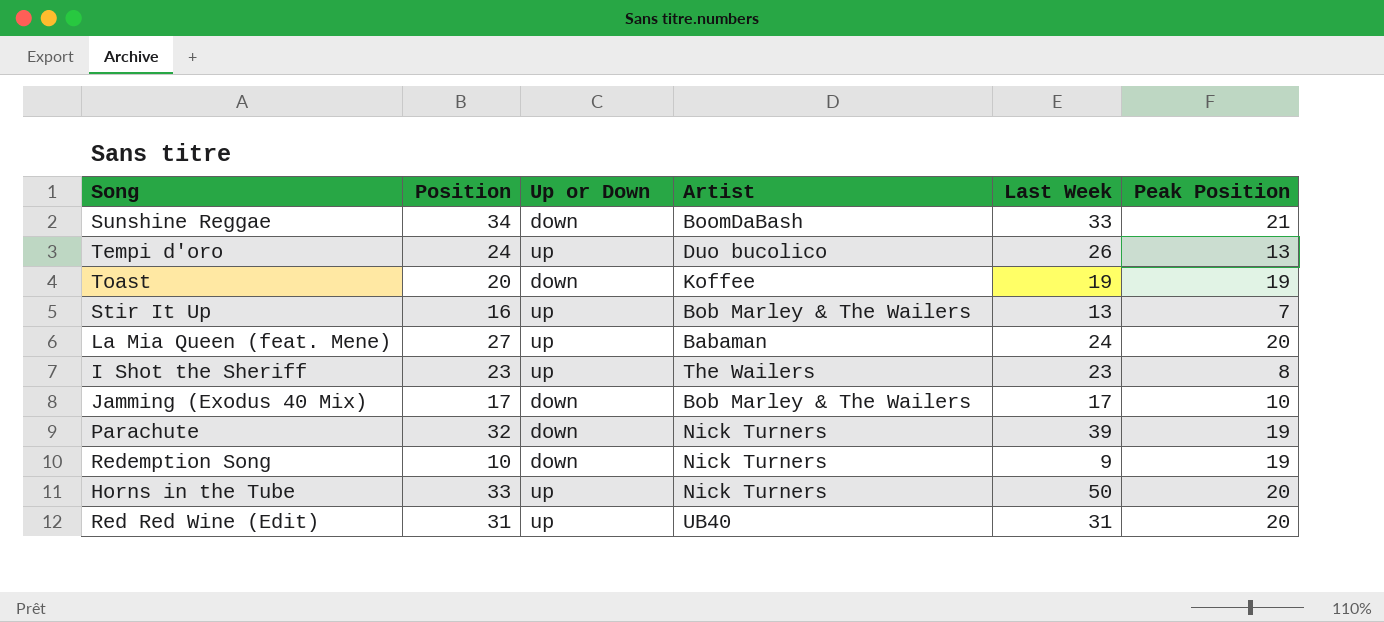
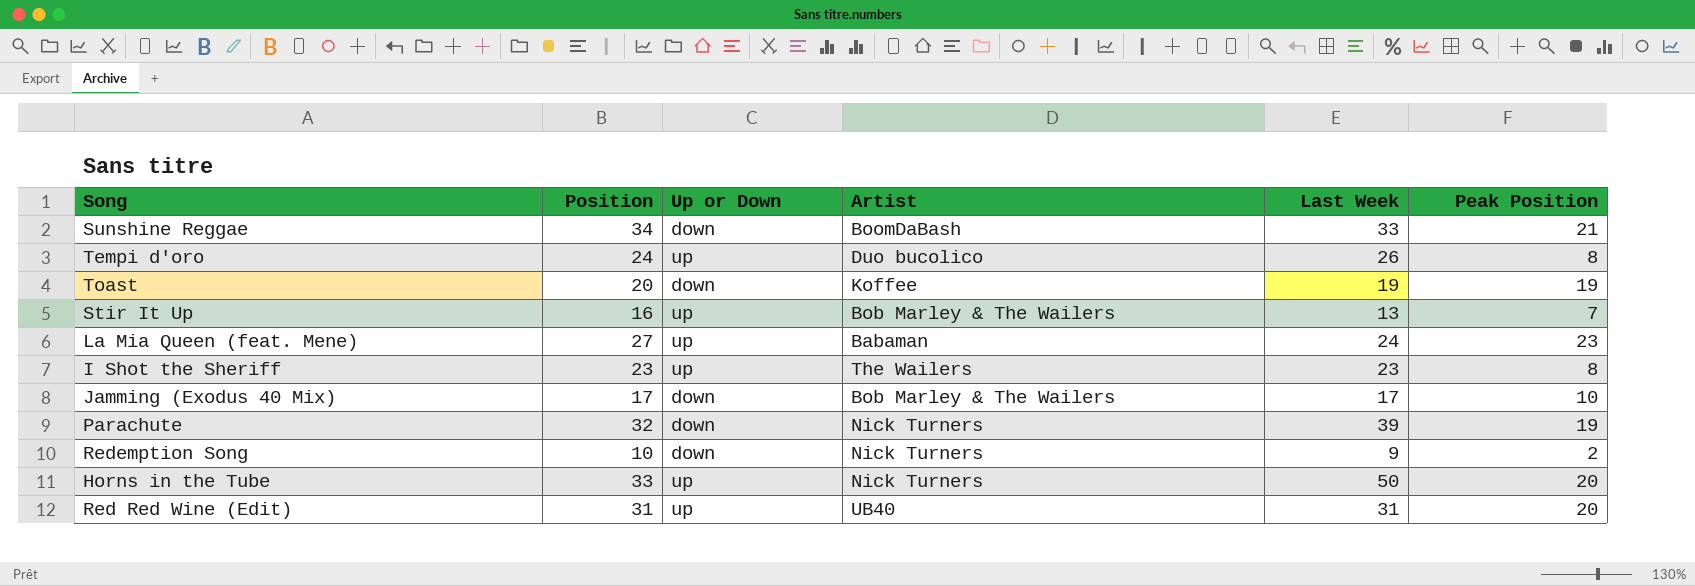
Tempi d'oro | Peak Position: 13 -> 8
La Mia Queen (feat. Mene) | Peak Position: 20 -> 23
Redemption Song | Peak Position: 19 -> 2

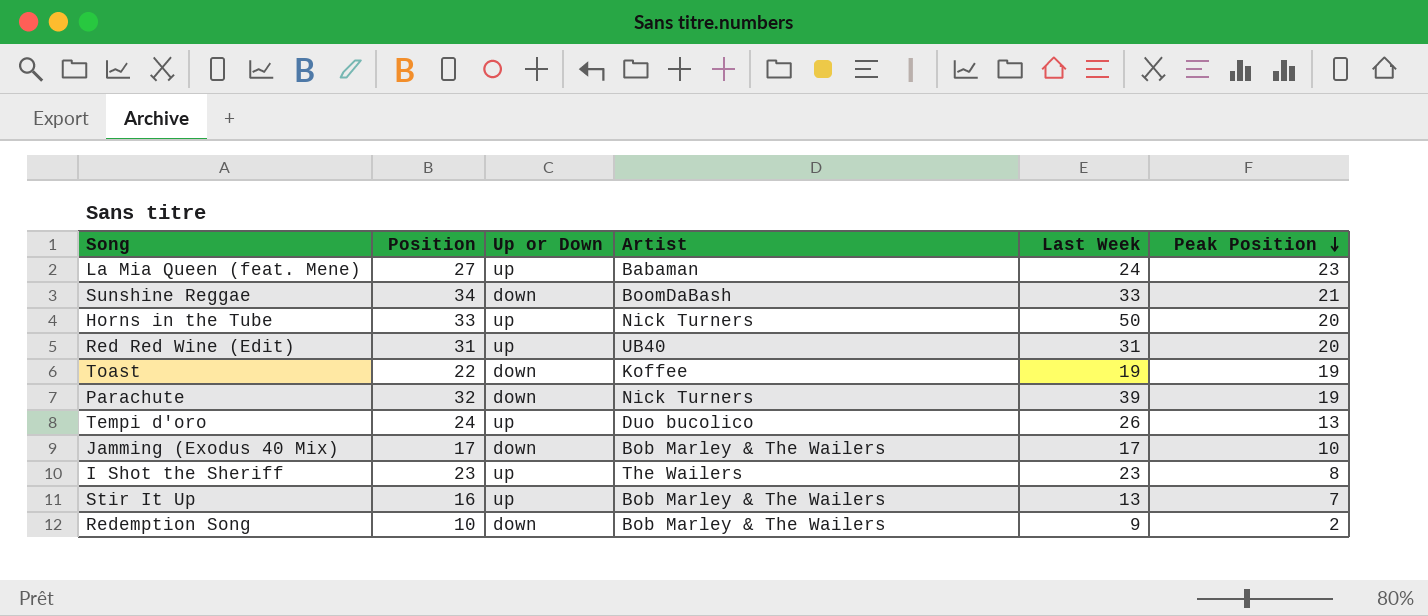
row order: none -> Peak Position descending
Toast | Position: 20 -> 22
Tempi d'oro | Peak Position: 8 -> 13
Redemption Song | Artist: Nick Turners -> Bob Marley & The Wailers

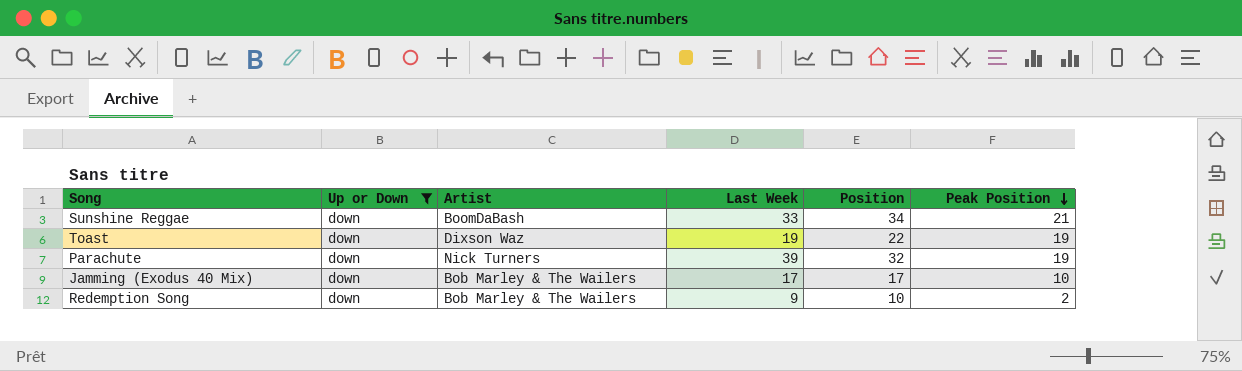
filter: none -> Up or Down = down
column Position | position: 2 -> 5
Toast | Artist: Koffee -> Dixson Waz

